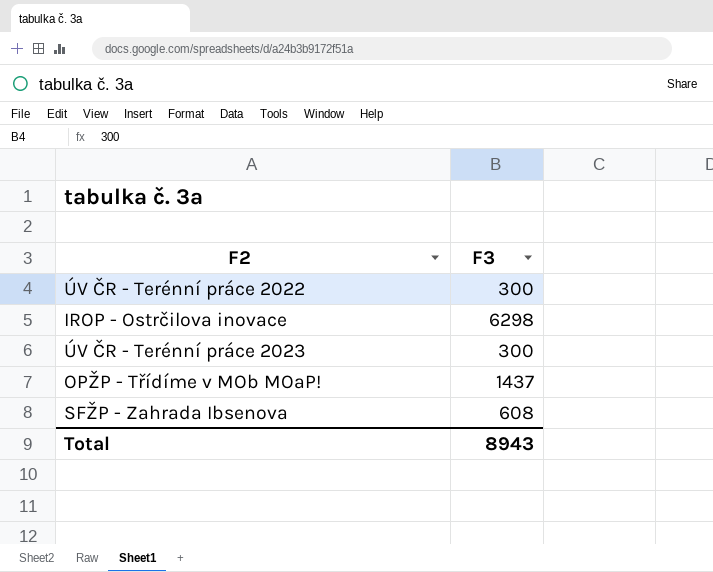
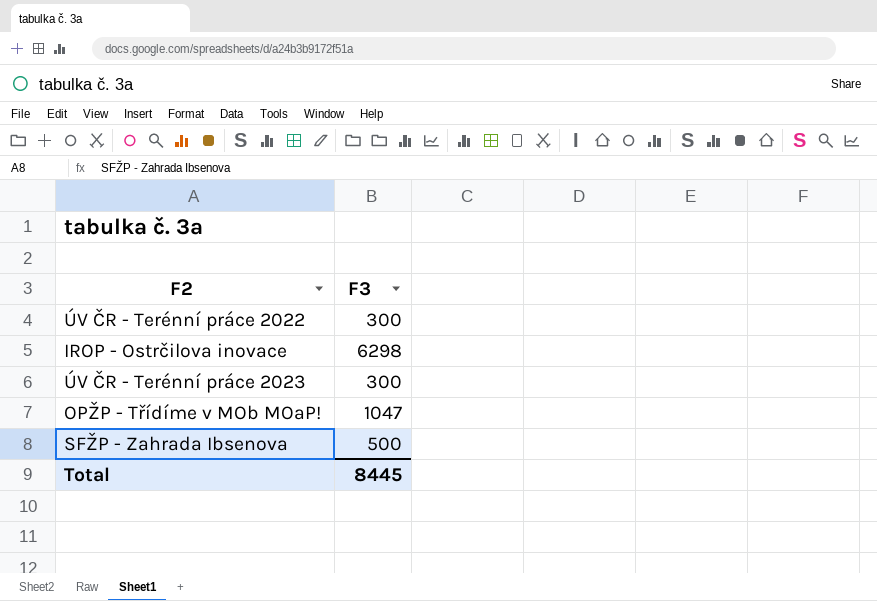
OPŽP - Třídíme v MOb MOaP! | F3: 1437 -> 1047
SFŽP - Zahrada Ibsenova | F3: 608 -> 500
Total | F3: 8943 -> 8445

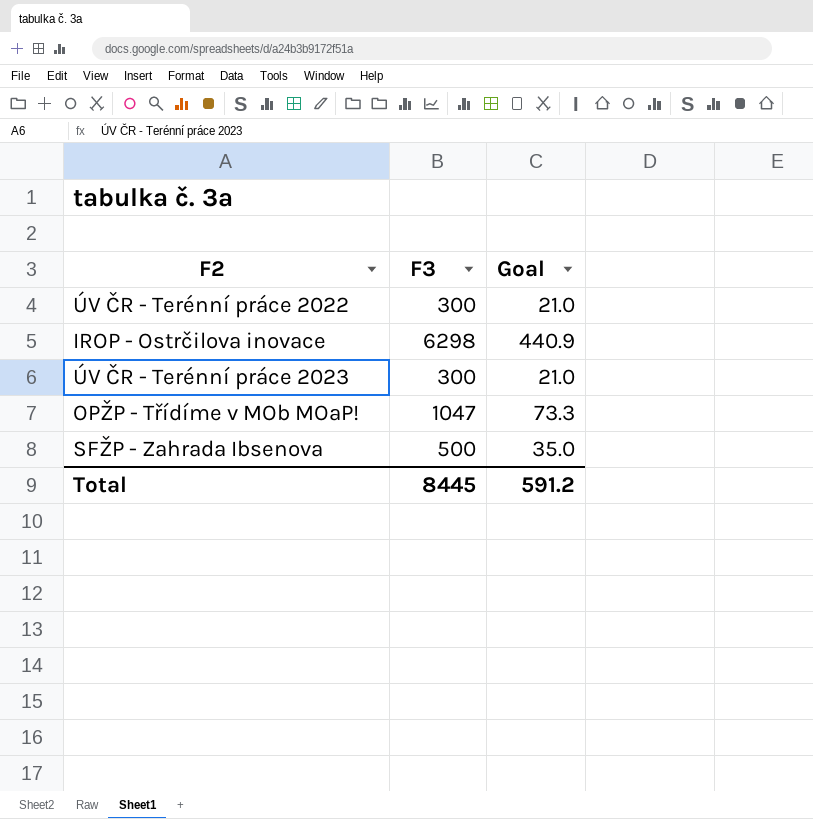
column Goal | formula: none -> [F3] * 0.07

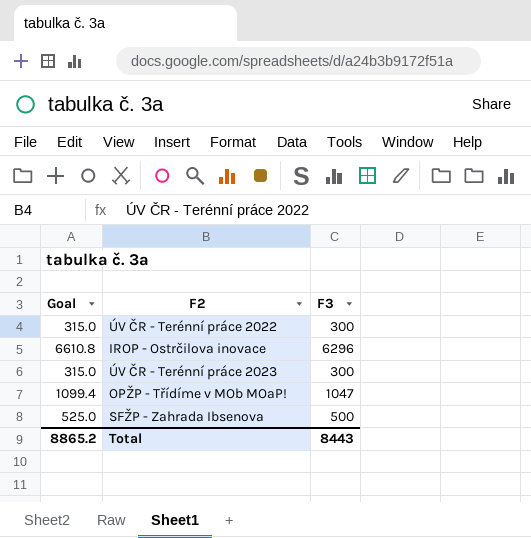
column Goal | formula: [F3] * 0.07 -> [F3] * 1.05
column Goal | position: 3 -> 1
IROP - Ostrčilova inovace | F3: 6298 -> 6296
Total | Goal: 591.2 -> 8865.2
Total | F3: 8445 -> 8443

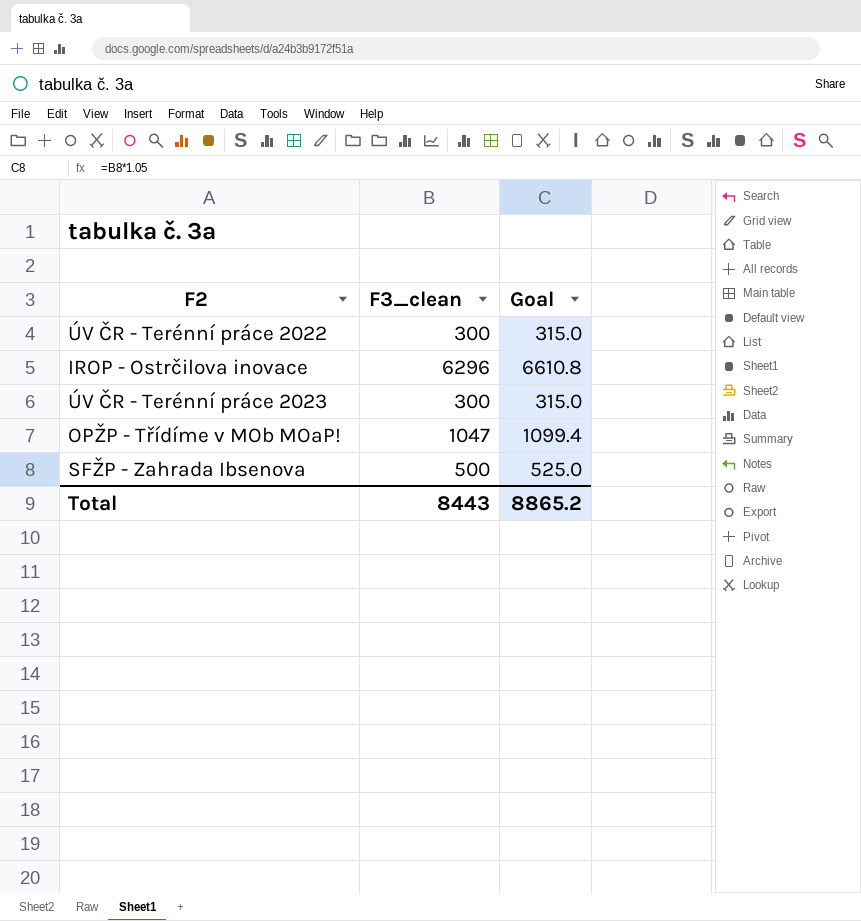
column name: F3 -> F3_clean
column Goal | position: 1 -> 3

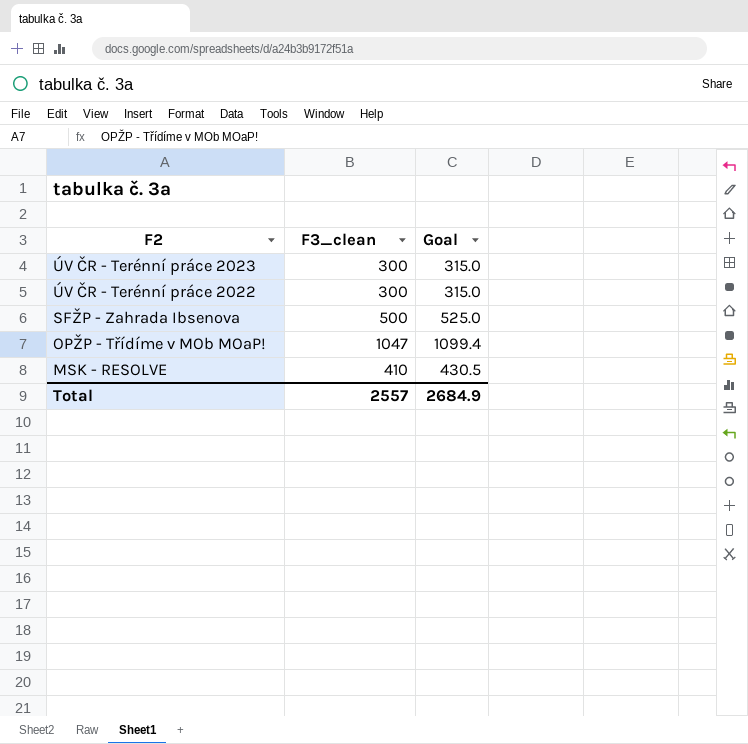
row order: none -> F2 descending
row IROP - Ostrčilova inovace: 6296 | 6610.8 -> none
row MSK - RESOLVE: none -> 410 | 430.5
Total | F3_clean: 8443 -> 2557
Total | Goal: 8865.2 -> 2684.9

